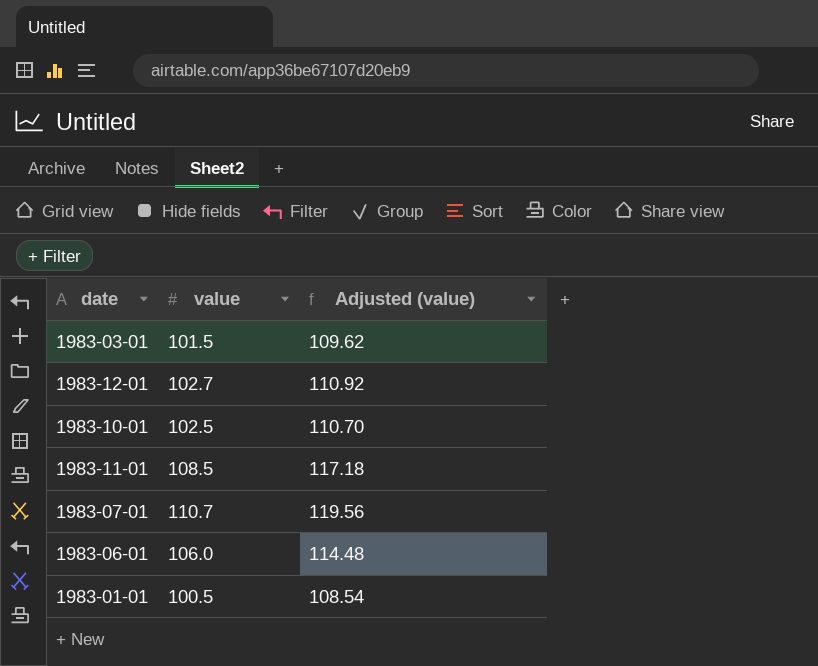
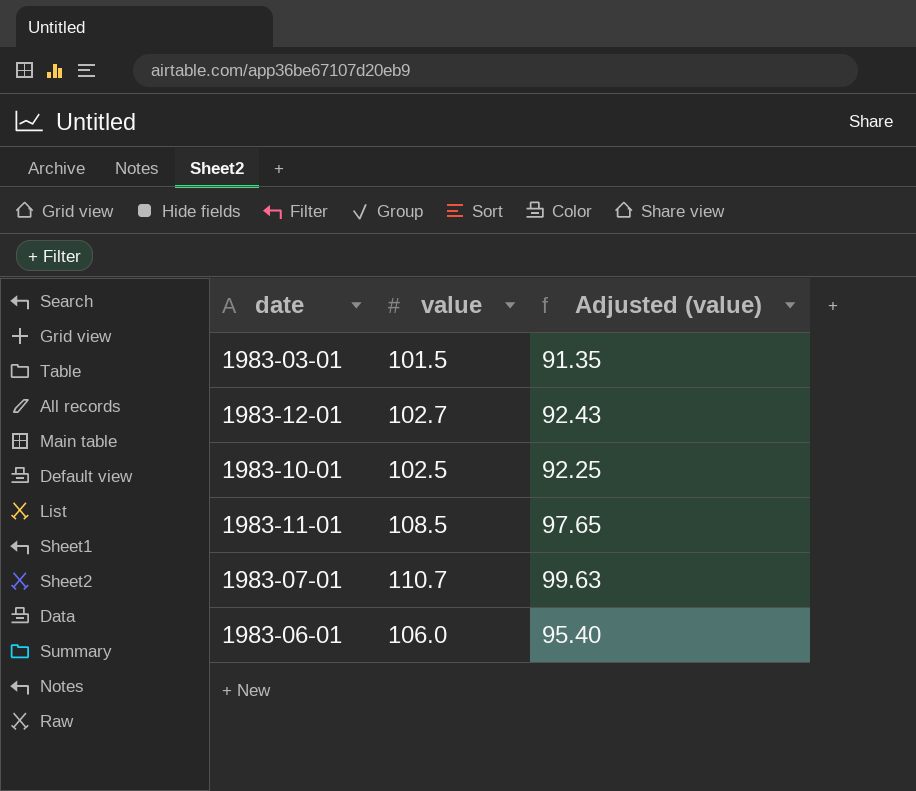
column Adjusted (value) | formula: [value] * 1.08 -> [value] * 0.9
row 1983-01-01: 100.5 | 108.54 -> none

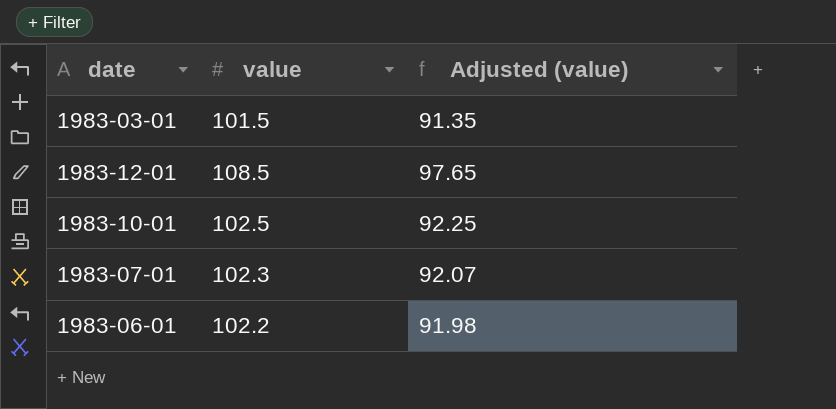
row 1983-11-01: 108.5 | 97.65 -> none
1983-12-01 | value: 102.7 -> 108.5
1983-12-01 | Adjusted (value): 92.43 -> 97.65
1983-07-01 | value: 110.7 -> 102.3
1983-07-01 | Adjusted (value): 99.63 -> 92.07
1983-06-01 | value: 106.0 -> 102.2
1983-06-01 | Adjusted (value): 95.40 -> 91.98

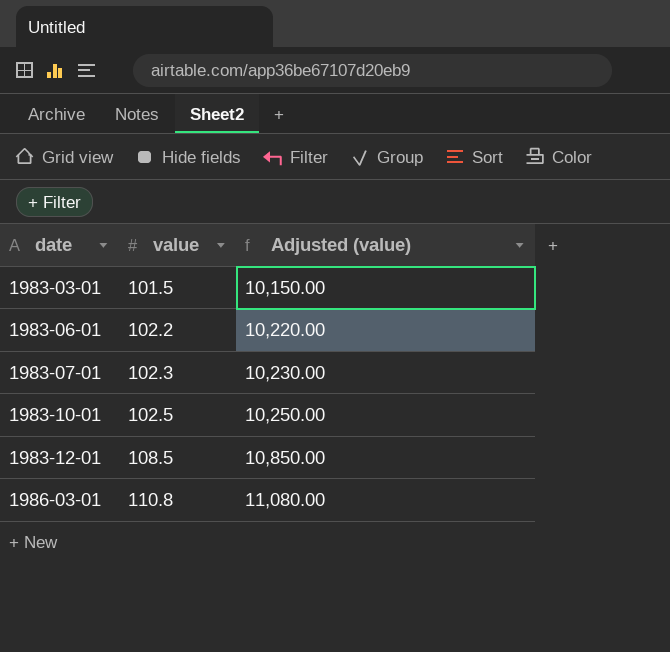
row order: none -> date ascending
column Adjusted (value) | formula: [value] * 0.9 -> [value] * 100
row 1986-03-01: none -> 110.8 | 11,080.00

